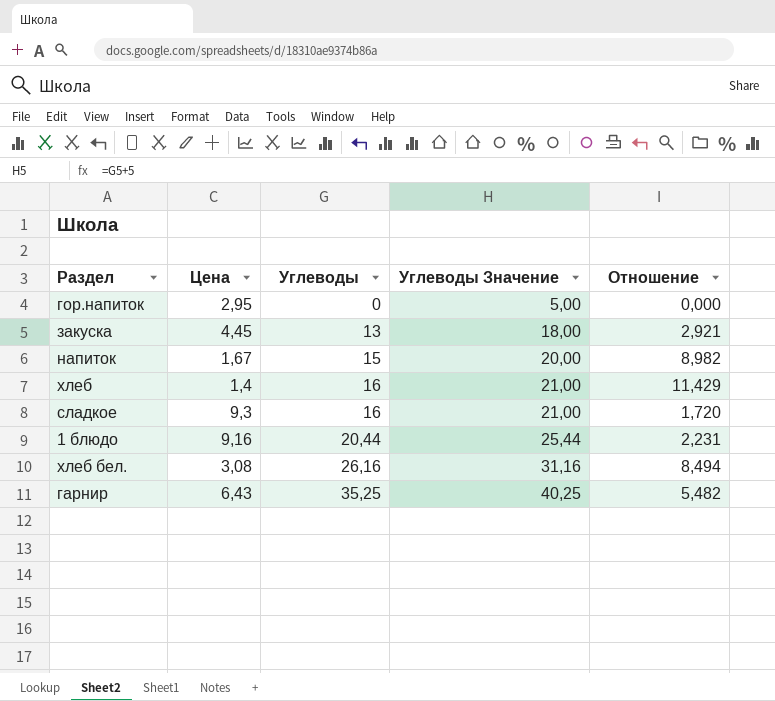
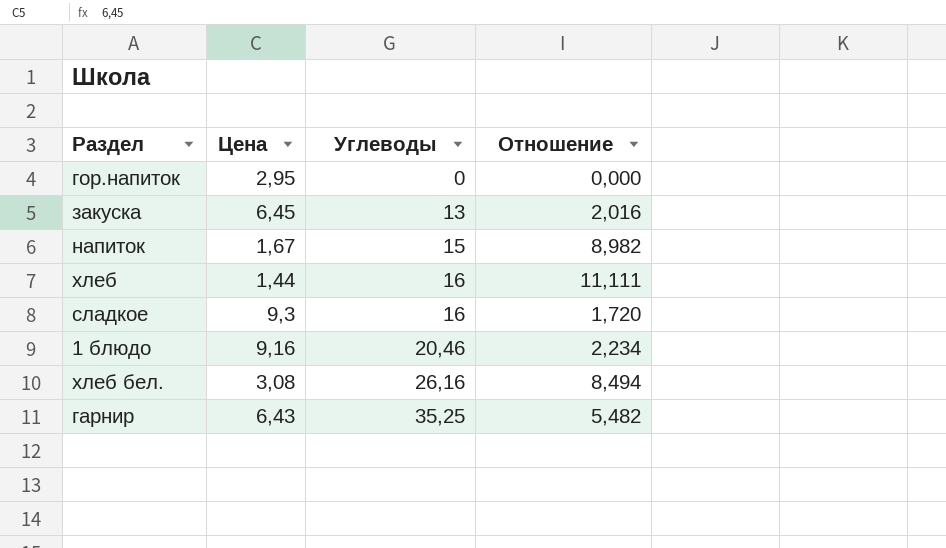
column Углеводы Значение | formula: [Углеводы] + 5 -> none
закуска | Цена: 4,45 -> 6,45
закуска | Отношение: 2,921 -> 2,016
хлеб | Цена: 1,4 -> 1,44
хлеб | Отношение: 11,429 -> 11,111
1 блюдо | Углеводы: 20,44 -> 20,46
1 блюдо | Отношение: 2,231 -> 2,234

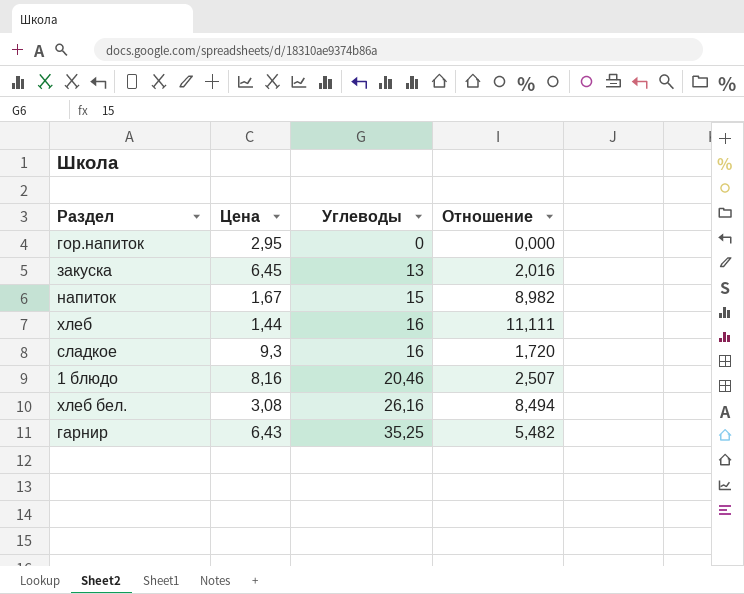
1 блюдо | Цена: 9,16 -> 8,16
1 блюдо | Отношение: 2,234 -> 2,507

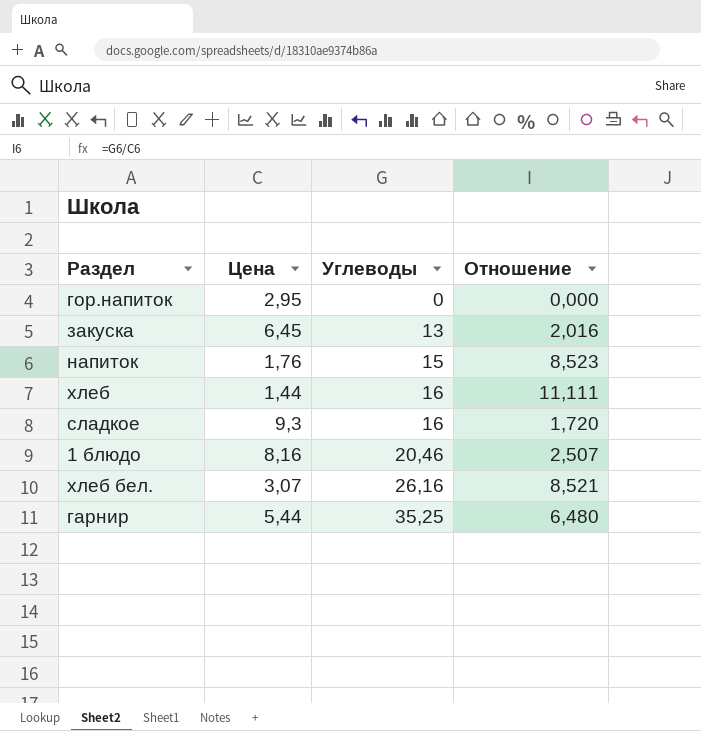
напиток | Цена: 1,67 -> 1,76
напиток | Отношение: 8,982 -> 8,523
хлеб бел. | Цена: 3,08 -> 3,07
хлеб бел. | Отношение: 8,494 -> 8,521
гарнир | Цена: 6,43 -> 5,44
гарнир | Отношение: 5,482 -> 6,480

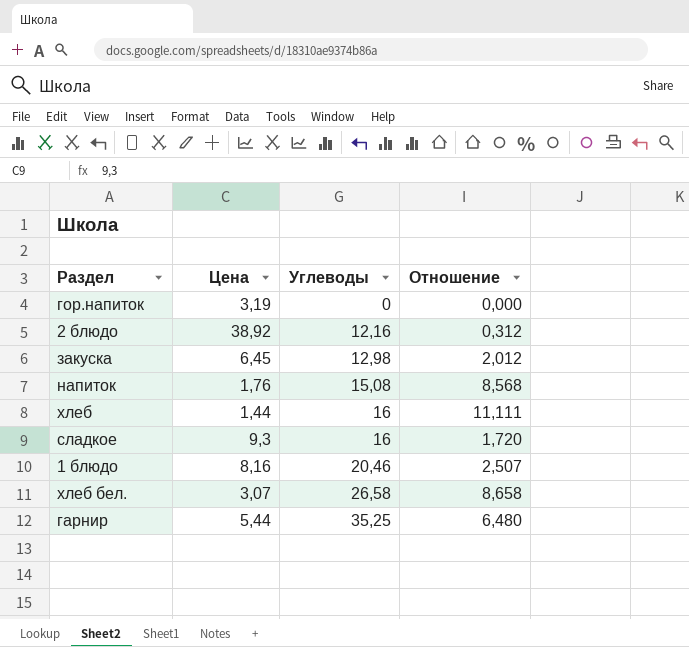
гор.напиток | Цена: 2,95 -> 3,19
row 2 блюдо: none -> 38,92 | 12,16 | 0,312
закуска | Углеводы: 13 -> 12,98
закуска | Отношение: 2,016 -> 2,012
напиток | Углеводы: 15 -> 15,08
напиток | Отношение: 8,523 -> 8,568
хлеб бел. | Углеводы: 26,16 -> 26,58
хлеб бел. | Отношение: 8,521 -> 8,658

